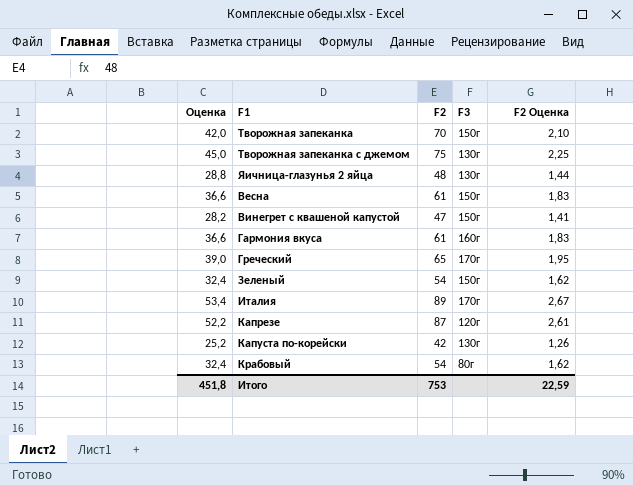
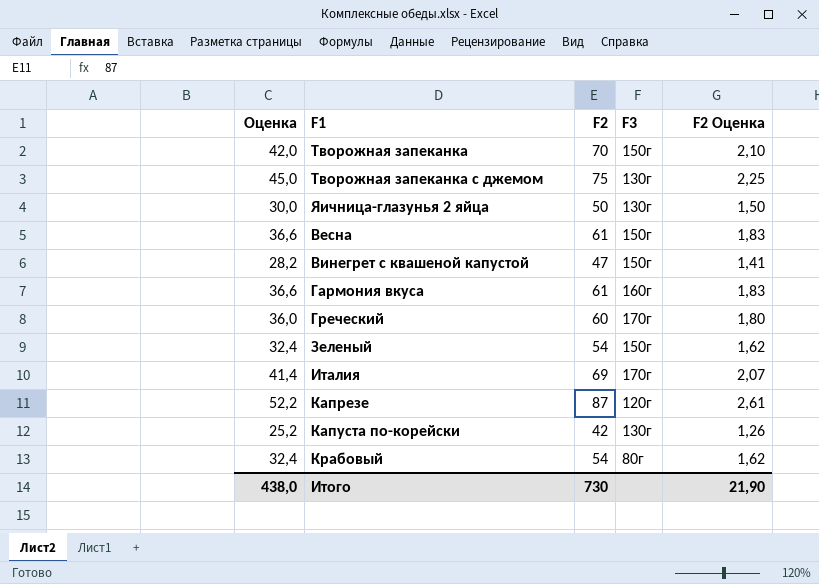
Яичница-глазунья 2 яйца | Оценка: 28,8 -> 30,0
Яичница-глазунья 2 яйца | F2: 48 -> 50
Яичница-глазунья 2 яйца | F2 Оценка: 1,44 -> 1,50
Греческий | Оценка: 39,0 -> 36,0
Греческий | F2: 65 -> 60
Греческий | F2 Оценка: 1,95 -> 1,80
Италия | Оценка: 53,4 -> 41,4
Италия | F2: 89 -> 69
Италия | F2 Оценка: 2,67 -> 2,07
Итого | Оценка: 451,8 -> 438,0
Итого | F2: 753 -> 730
Итого | F2 Оценка: 22,59 -> 21,90

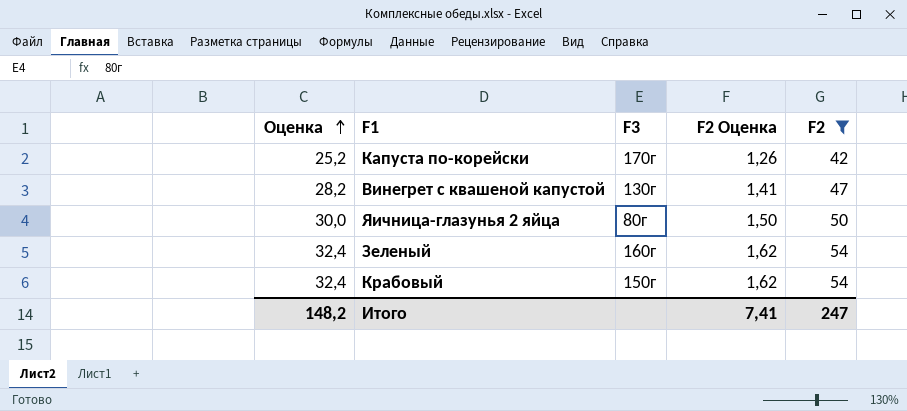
filter: none -> F2 <= 54
row order: none -> Оценка ascending
column F2 | position: 3 -> 5
Капуста по-корейски | F3: 130г -> 170г
Винегрет с квашеной капустой | F3: 150г -> 130г
Яичница-глазунья 2 яйца | F3: 130г -> 80г
Зеленый | F3: 150г -> 160г
Крабовый | F3: 80г -> 150г
Итого | Оценка: 438,0 -> 148,2
Итого | F2 Оценка: 21,90 -> 7,41
Итого | F2: 730 -> 247

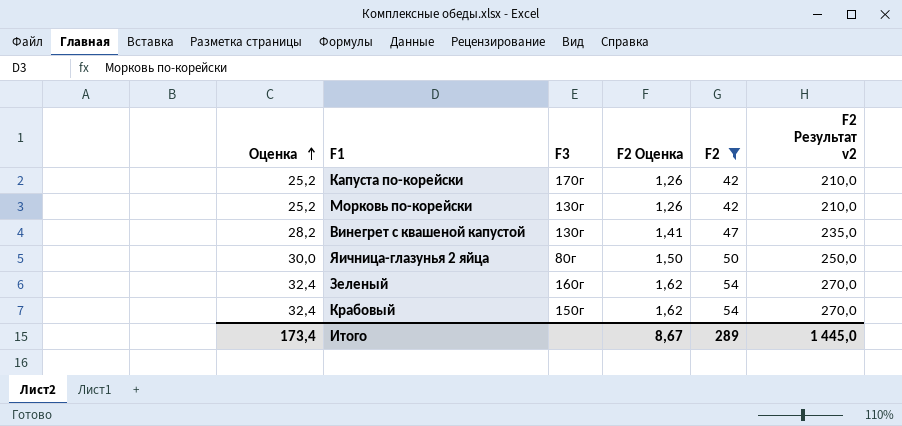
column F2 Результат v2 | formula: none -> [F2] * 5
row Морковь по-корейски: none -> 25,2 | 130г | 1,26 | 42 | 210,0
Итого | Оценка: 148,2 -> 173,4
Итого | F2 Оценка: 7,41 -> 8,67
Итого | F2: 247 -> 289

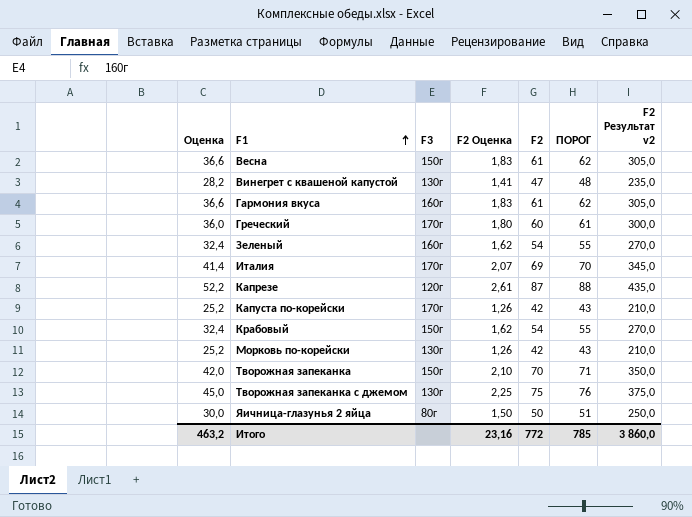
filter: F2 <= 54 -> none
row order: Оценка ascending -> F1 ascending
column ПОРОГ | formula: none -> [F2] + 1
Итого | Оценка: 173,4 -> 463,2
Итого | F2 Оценка: 8,67 -> 23,16
Итого | F2: 289 -> 772
Итого | F2 Результат v2: 1 445,0 -> 3 860,0

